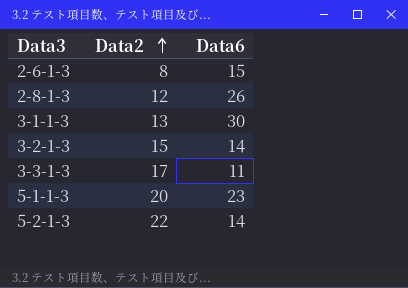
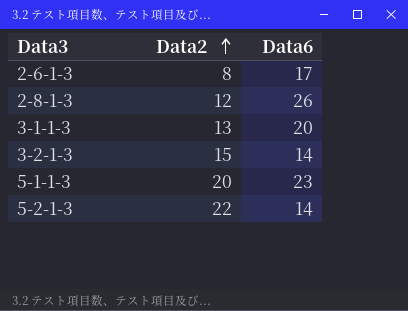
row 3-3-1-3: 17 | 11 -> none
2-6-1-3 | Data6: 15 -> 17
3-1-1-3 | Data6: 30 -> 20

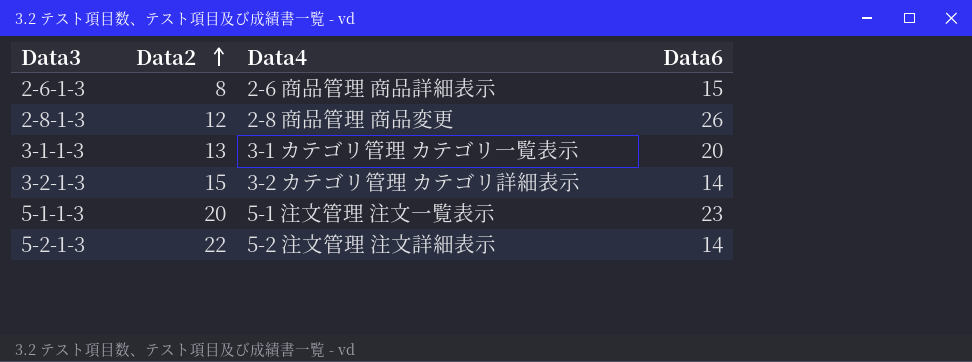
column Data4 | position: none -> 3
2-6-1-3 | Data6: 17 -> 15

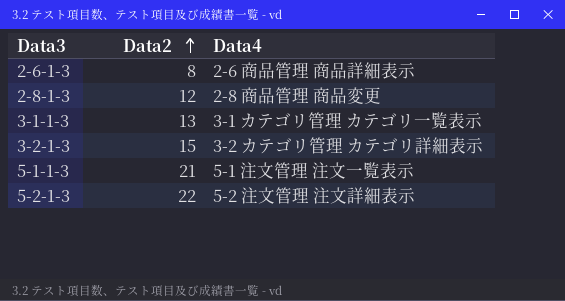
column Data6 | position: 4 -> none
5-1-1-3 | Data2: 20 -> 21

